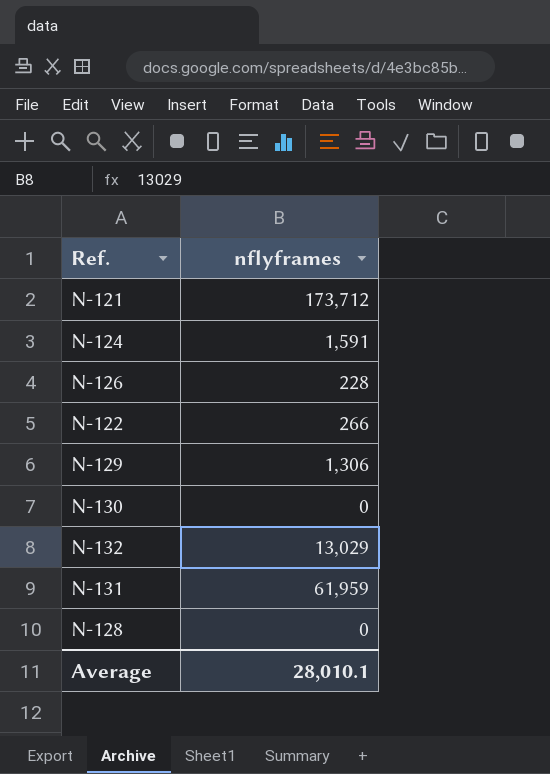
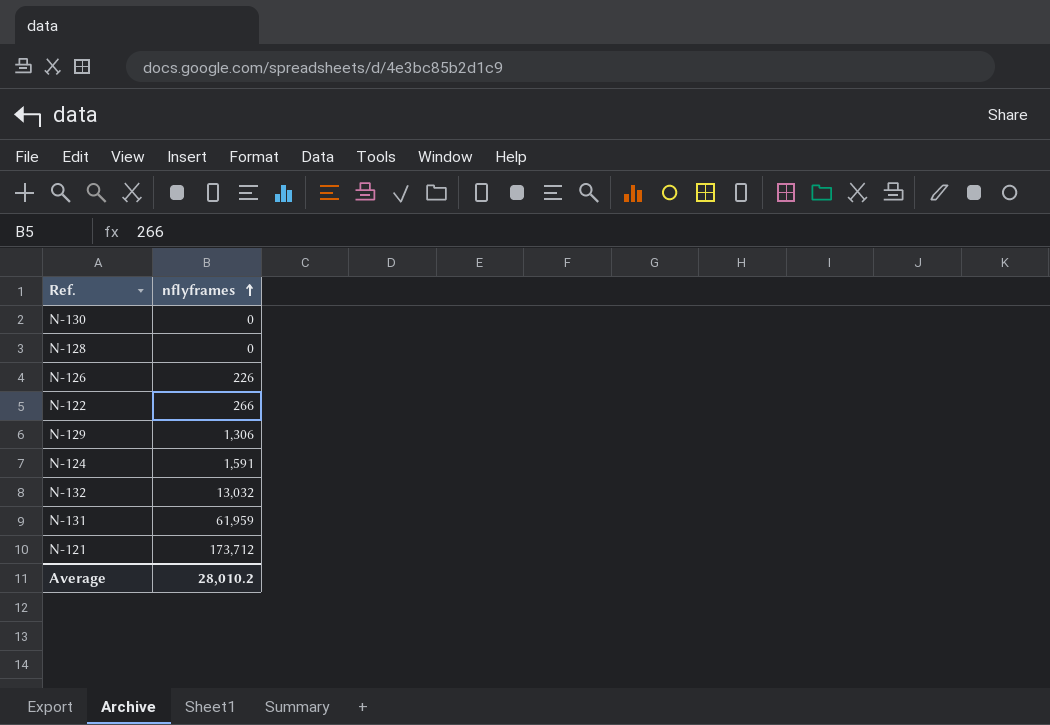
row order: none -> nflyframes ascending
N-126 | nflyframes: 228 -> 226
N-132 | nflyframes: 13,029 -> 13,032
Average | nflyframes: 28,010.1 -> 28,010.2

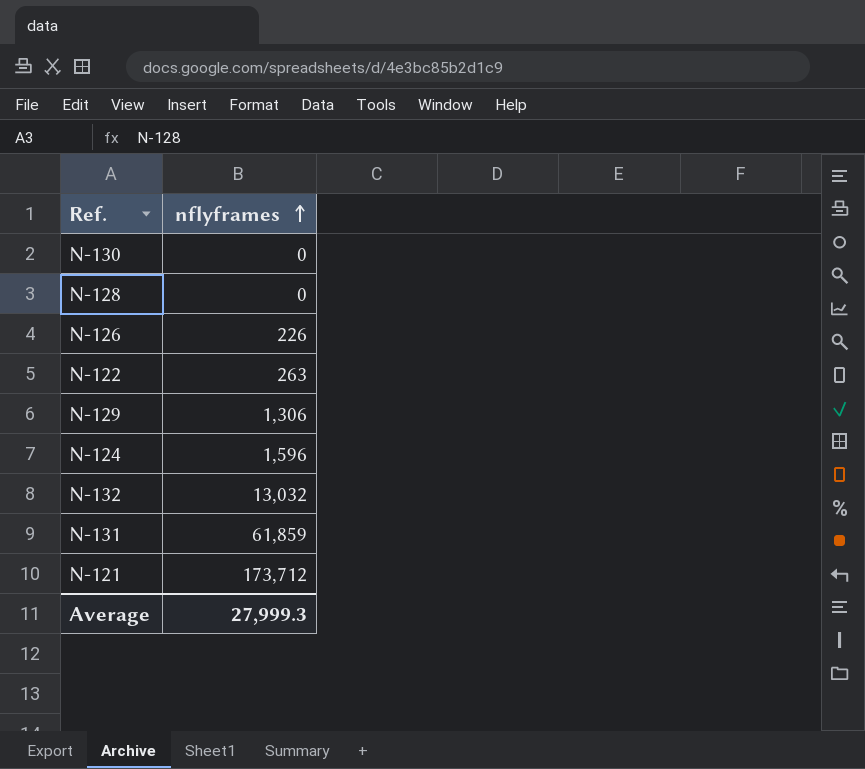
N-122 | nflyframes: 266 -> 263
N-124 | nflyframes: 1,591 -> 1,596
N-131 | nflyframes: 61,959 -> 61,859
Average | nflyframes: 28,010.2 -> 27,999.3

